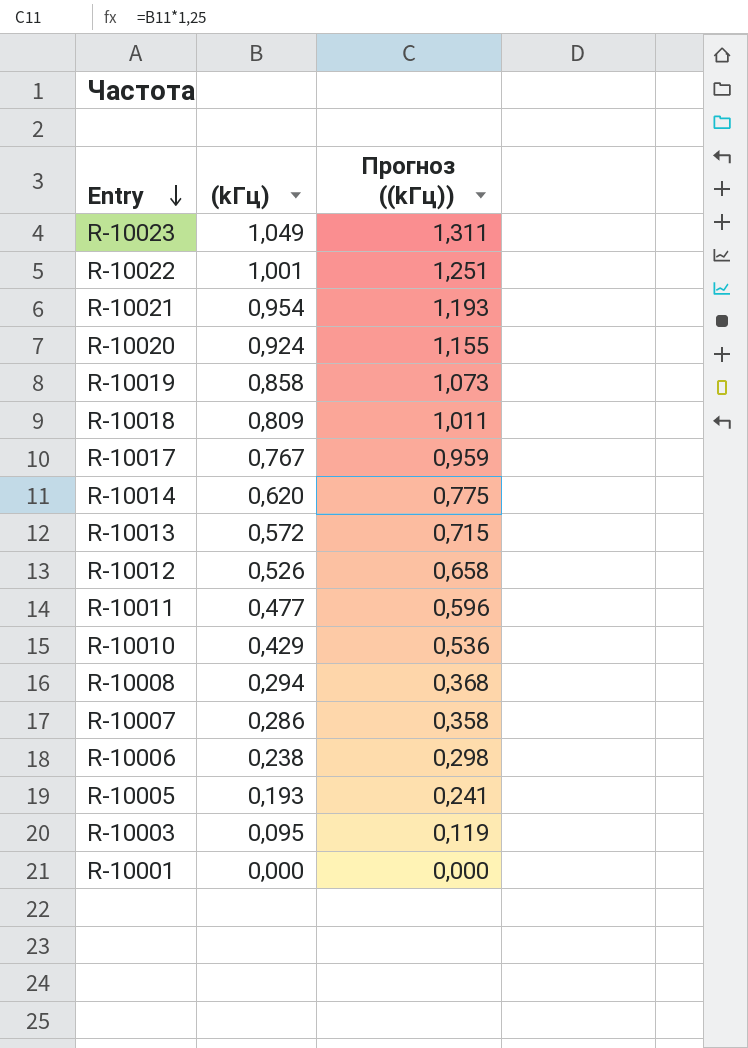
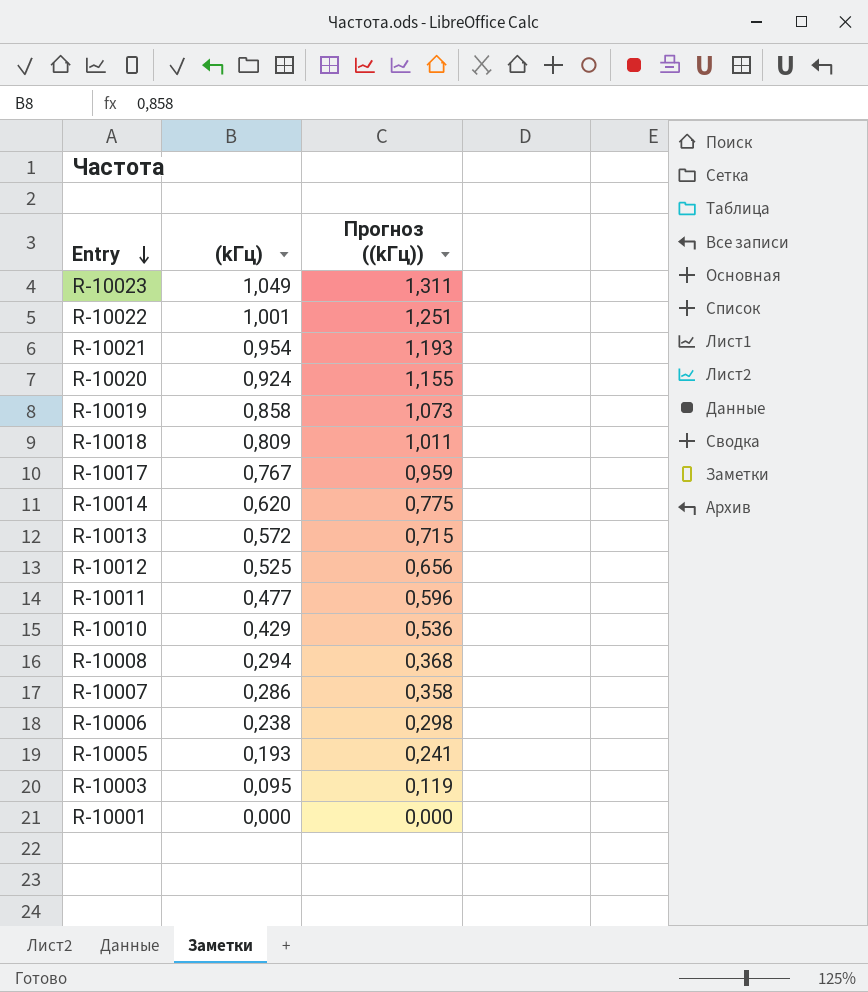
R-10012 | (kГц): 0,526 -> 0,525
R-10012 | Прогноз ((kГц)): 0,658 -> 0,656

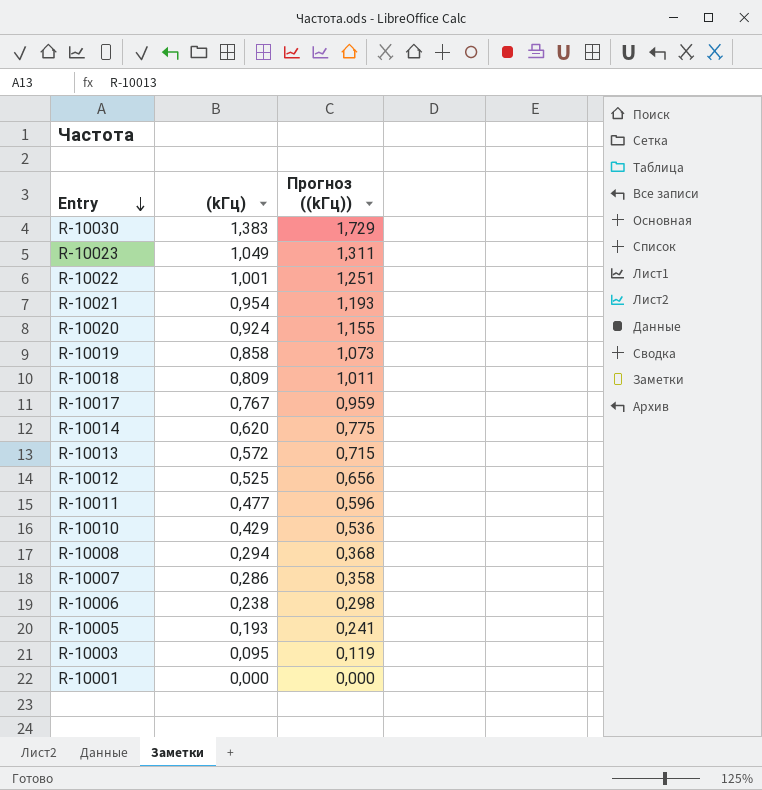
row R-10030: none -> 1,383 | 1,729

